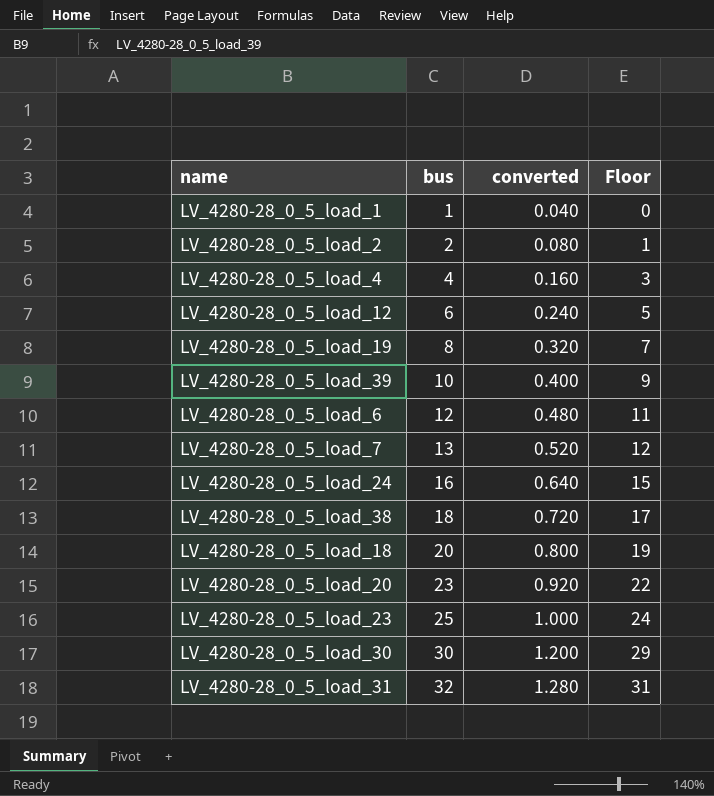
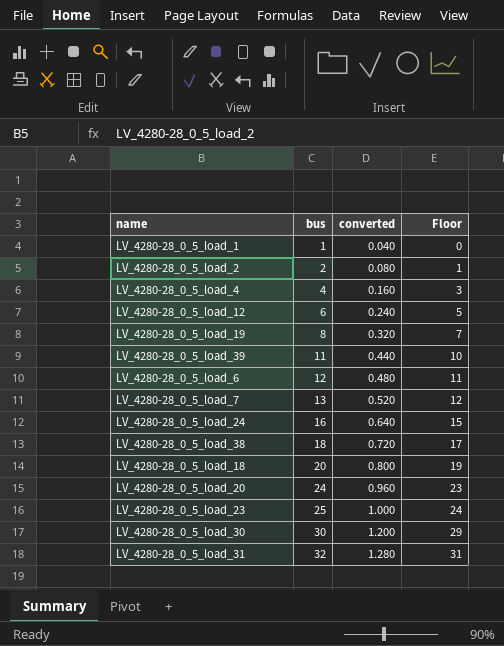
LV_4280-28_0_5_load_39 | bus: 10 -> 11
LV_4280-28_0_5_load_39 | converted: 0.400 -> 0.440
LV_4280-28_0_5_load_39 | Floor: 9 -> 10
LV_4280-28_0_5_load_20 | bus: 23 -> 24
LV_4280-28_0_5_load_20 | converted: 0.920 -> 0.960
LV_4280-28_0_5_load_20 | Floor: 22 -> 23

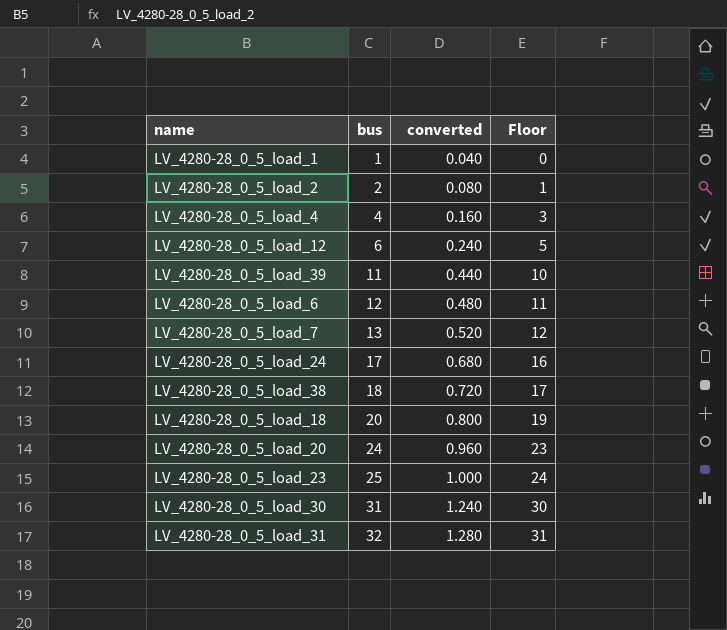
row LV_4280-28_0_5_load_19: 8 | 0.320 | 7 -> none
LV_4280-28_0_5_load_24 | bus: 16 -> 17
LV_4280-28_0_5_load_24 | converted: 0.640 -> 0.680
LV_4280-28_0_5_load_24 | Floor: 15 -> 16
LV_4280-28_0_5_load_30 | bus: 30 -> 31
LV_4280-28_0_5_load_30 | converted: 1.200 -> 1.240
LV_4280-28_0_5_load_30 | Floor: 29 -> 30

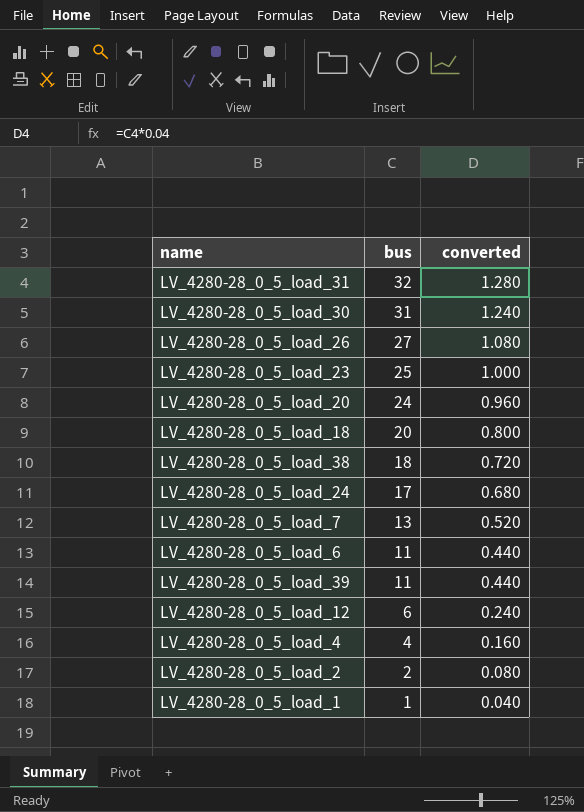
row order: bus ascending -> bus descending
column Floor | formula: [bus] - 1 -> none
row LV_4280-28_0_5_load_26: none -> 27 | 1.080
LV_4280-28_0_5_load_6 | bus: 12 -> 11
LV_4280-28_0_5_load_6 | converted: 0.480 -> 0.440

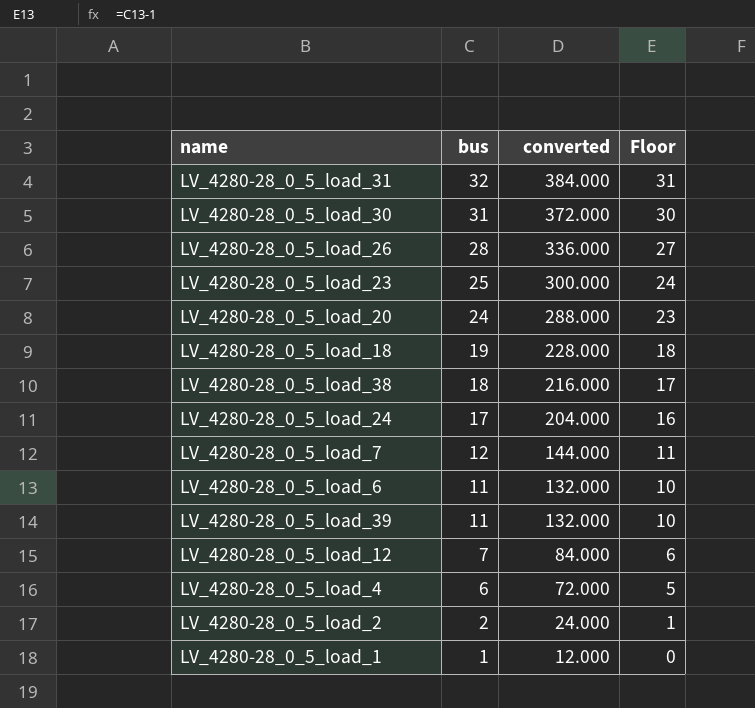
column converted | formula: [bus] * 0.04 -> [bus] * 12
column Floor | formula: none -> [bus] - 1
LV_4280-28_0_5_load_26 | bus: 27 -> 28
LV_4280-28_0_5_load_18 | bus: 20 -> 19
LV_4280-28_0_5_load_7 | bus: 13 -> 12
LV_4280-28_0_5_load_12 | bus: 6 -> 7
LV_4280-28_0_5_load_4 | bus: 4 -> 6

